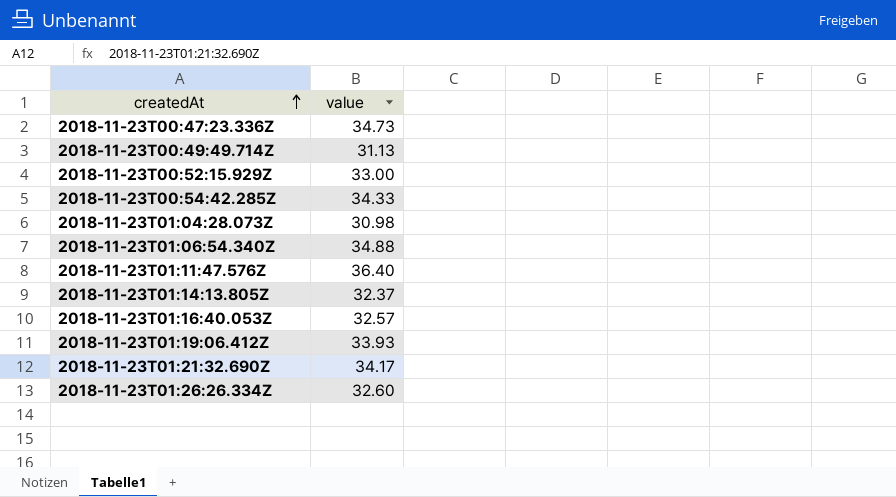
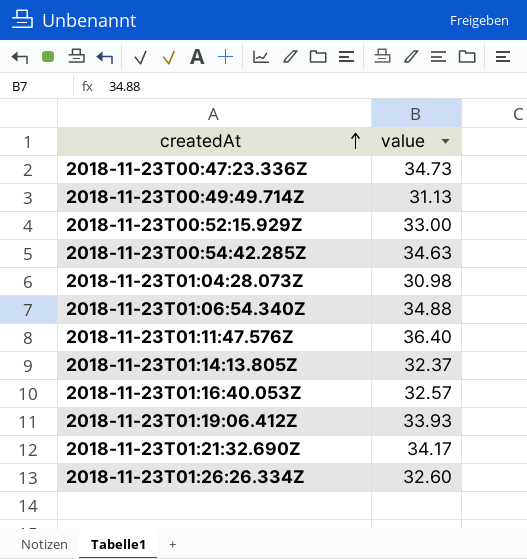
2018-11-23T00:54:42.285Z | value: 34.33 -> 34.63

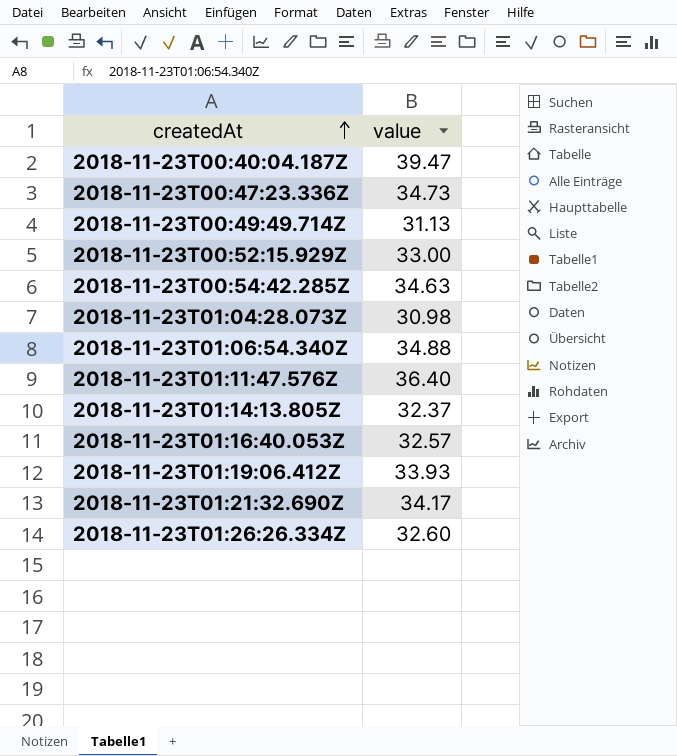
row 2018-11-23T00:40:04.187Z: none -> 39.47

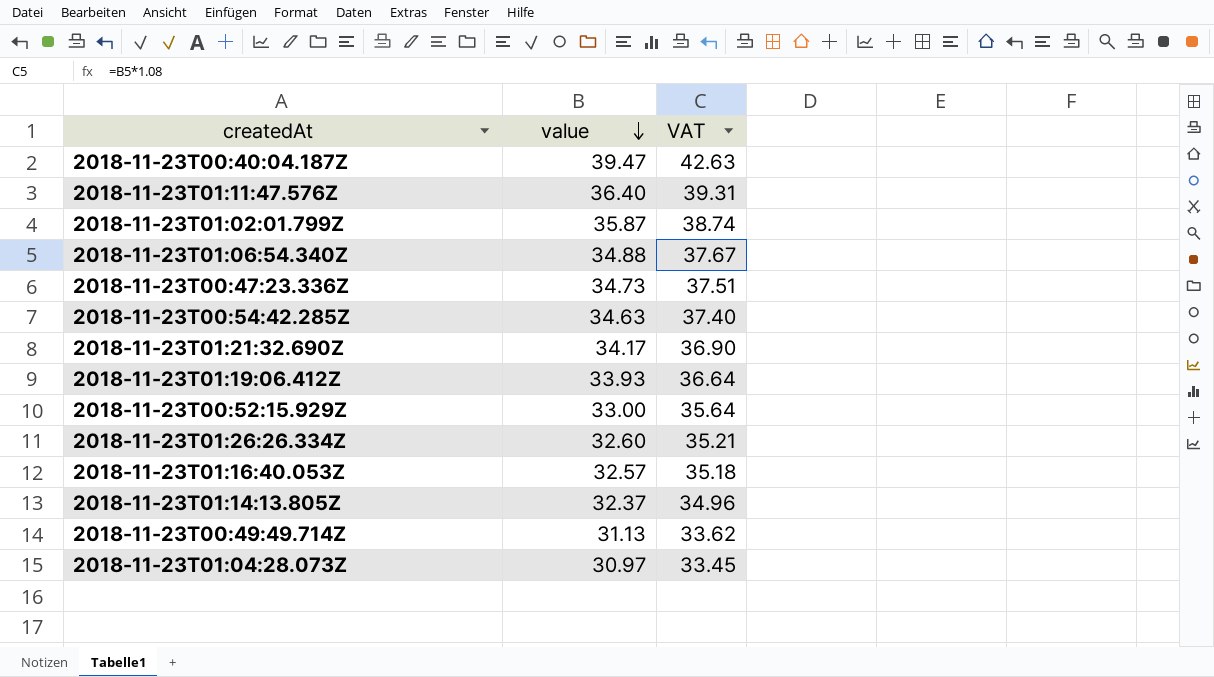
row order: createdAt ascending -> value descending
column VAT | formula: none -> [value] * 1.08
row 2018-11-23T01:02:01.799Z: none -> 35.87 | 38.74
2018-11-23T01:04:28.073Z | value: 30.98 -> 30.97

